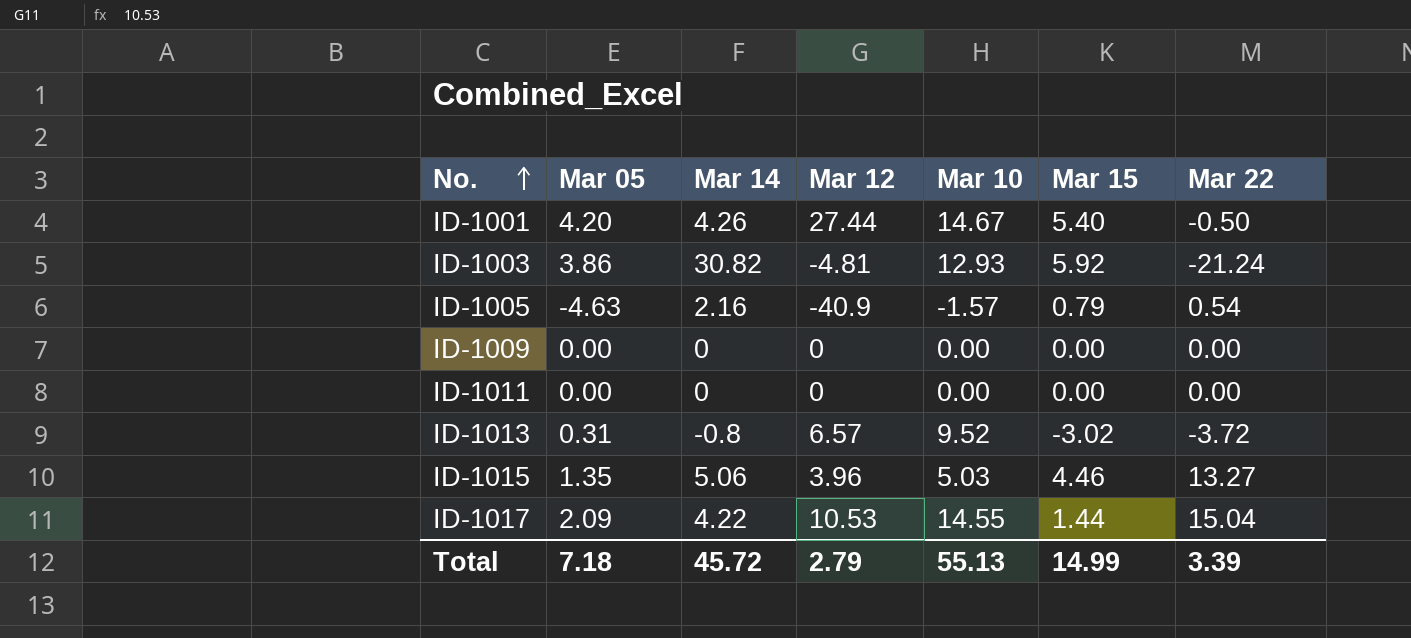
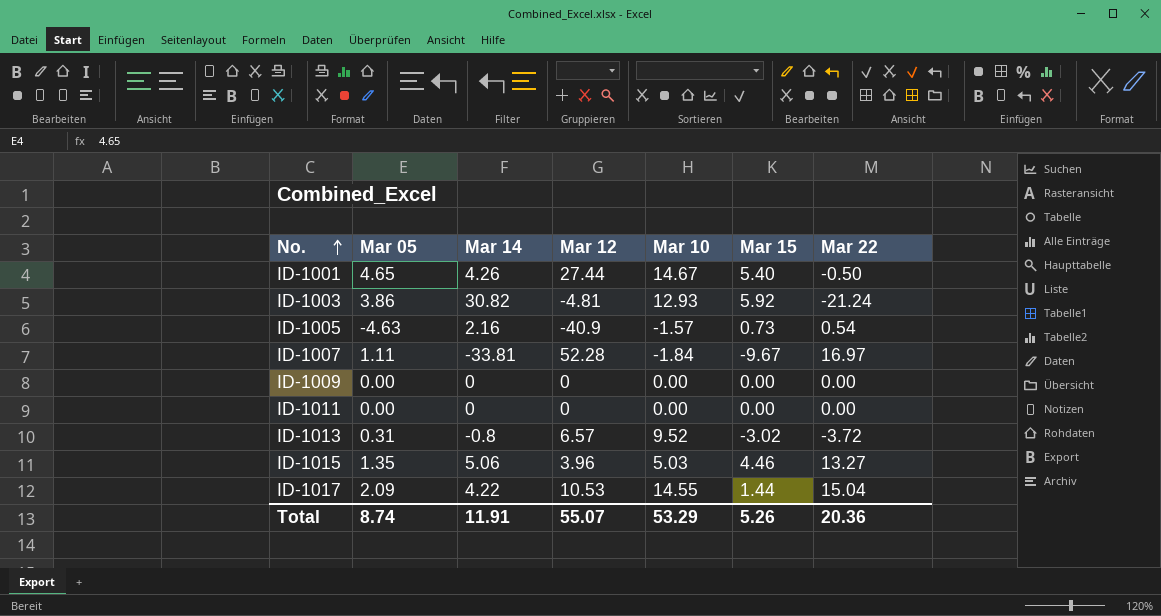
ID-1001 | Mar 05: 4.20 -> 4.65
ID-1005 | Mar 15: 0.79 -> 0.73
row ID-1007: none -> 1.11 | -33.81 | 52.28 | -1.84 | -9.67 | 16.97
Total | Mar 05: 7.18 -> 8.74
Total | Mar 14: 45.72 -> 11.91
Total | Mar 12: 2.79 -> 55.07
Total | Mar 10: 55.13 -> 53.29
Total | Mar 15: 14.99 -> 5.26
Total | Mar 22: 3.39 -> 20.36

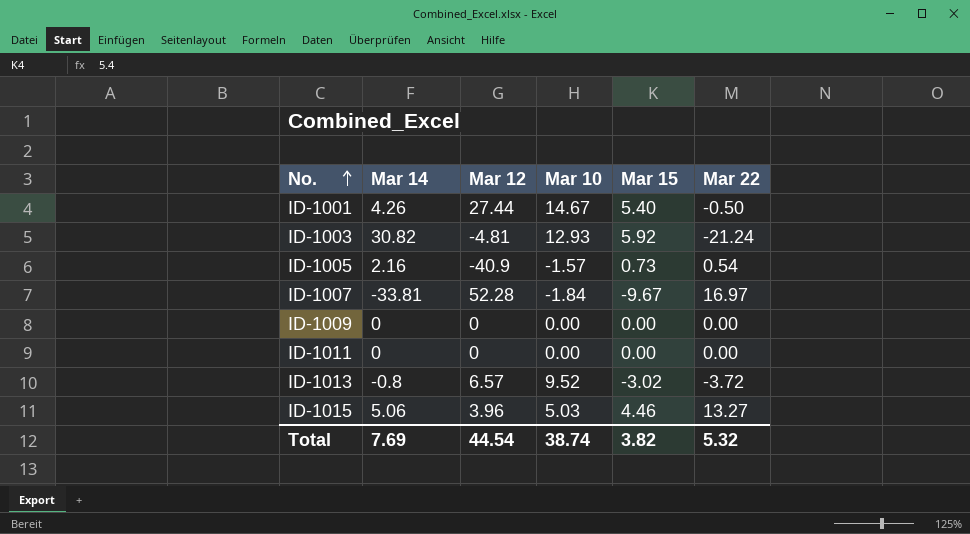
column Mar 05 | position: 2 -> none
row ID-1017: 2.09 | 4.22 | 10.53 | 14.55 | 1.44 | 15.04 -> none
Total | Mar 14: 11.91 -> 7.69
Total | Mar 12: 55.07 -> 44.54
Total | Mar 10: 53.29 -> 38.74
Total | Mar 15: 5.26 -> 3.82
Total | Mar 22: 20.36 -> 5.32

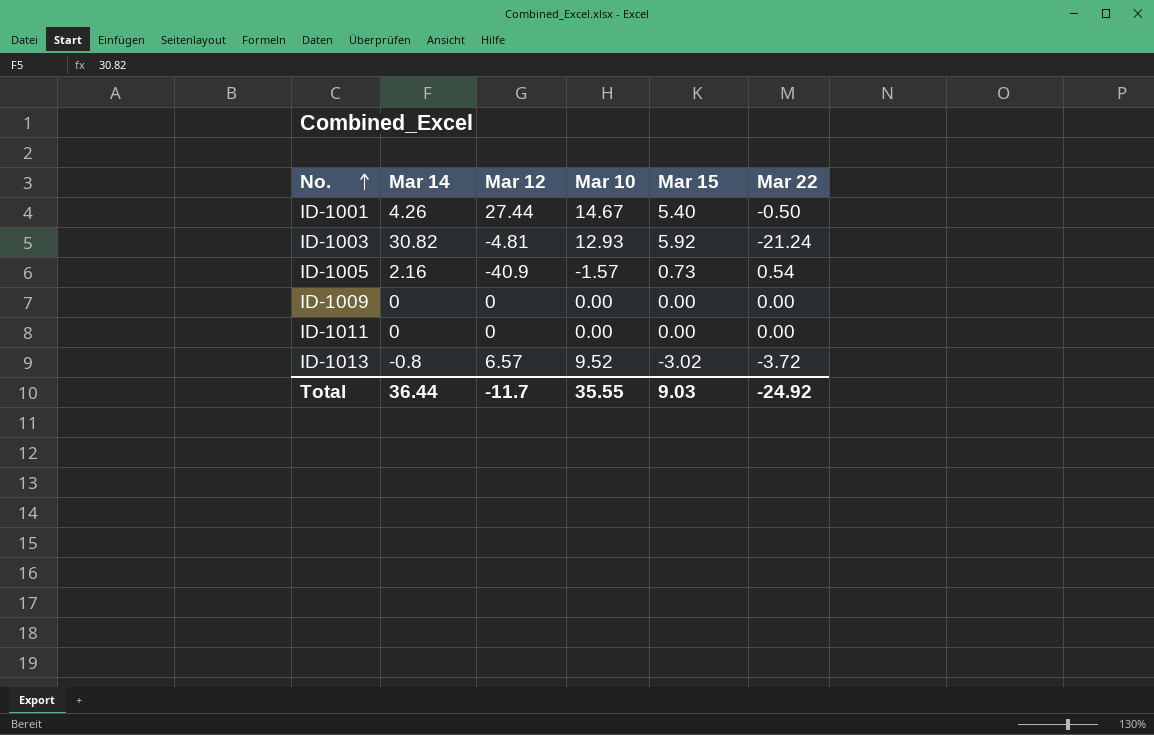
row ID-1007: -33.81 | 52.28 | -1.84 | -9.67 | 16.97 -> none
row ID-1015: 5.06 | 3.96 | 5.03 | 4.46 | 13.27 -> none
Total | Mar 14: 7.69 -> 36.44
Total | Mar 12: 44.54 -> -11.7
Total | Mar 10: 38.74 -> 35.55
Total | Mar 15: 3.82 -> 9.03
Total | Mar 22: 5.32 -> -24.92

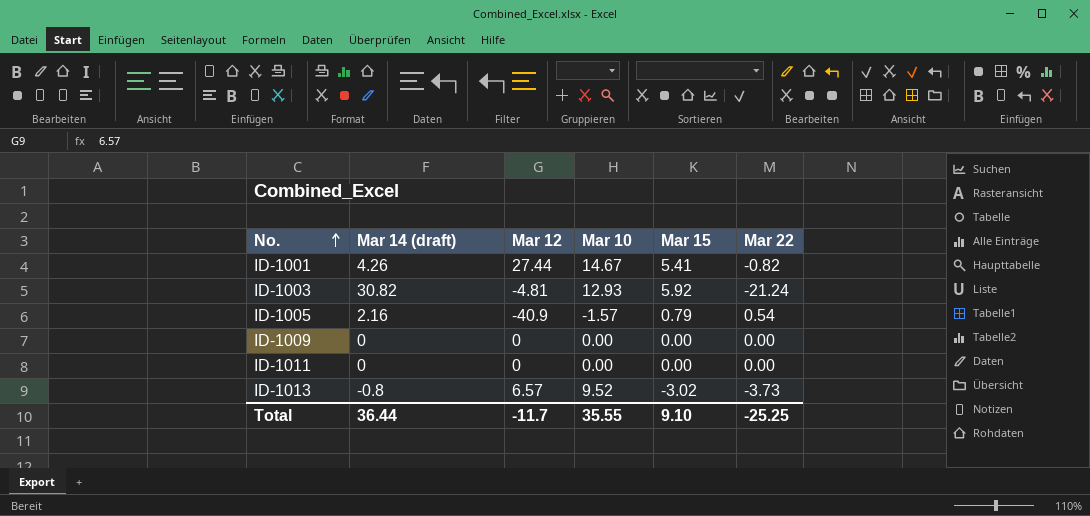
column name: Mar 14 -> Mar 14 (draft)
ID-1001 | Mar 15: 5.40 -> 5.41
ID-1001 | Mar 22: -0.50 -> -0.82
ID-1005 | Mar 15: 0.73 -> 0.79
ID-1013 | Mar 22: -3.72 -> -3.73
Total | Mar 15: 9.03 -> 9.10
Total | Mar 22: -24.92 -> -25.25

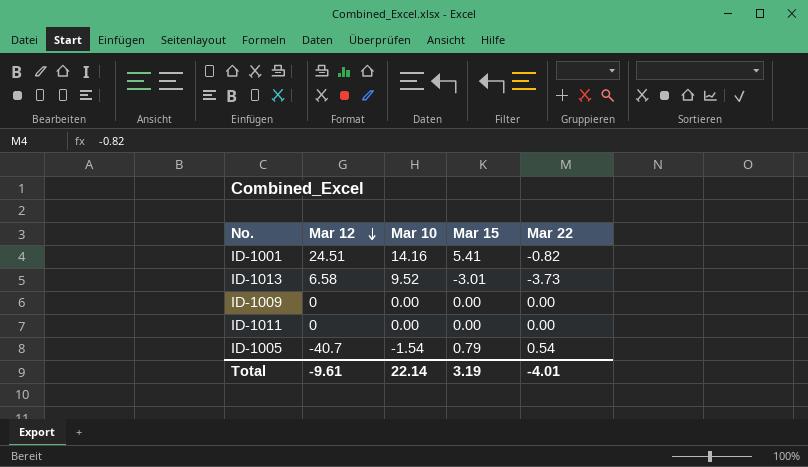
row order: No. ascending -> Mar 12 descending
column Mar 14 (draft) | position: 2 -> none
row ID-1003: 30.82 | -4.81 | 12.93 | 5.92 | -21.24 -> none
ID-1001 | Mar 12: 27.44 -> 24.51
ID-1001 | Mar 10: 14.67 -> 14.16
ID-1013 | Mar 12: 6.57 -> 6.58
ID-1013 | Mar 15: -3.02 -> -3.01
ID-1005 | Mar 12: -40.9 -> -40.7
ID-1005 | Mar 10: -1.57 -> -1.54
Total | Mar 12: -11.7 -> -9.61
Total | Mar 10: 35.55 -> 22.14
Total | Mar 15: 9.10 -> 3.19
Total | Mar 22: -25.25 -> -4.01

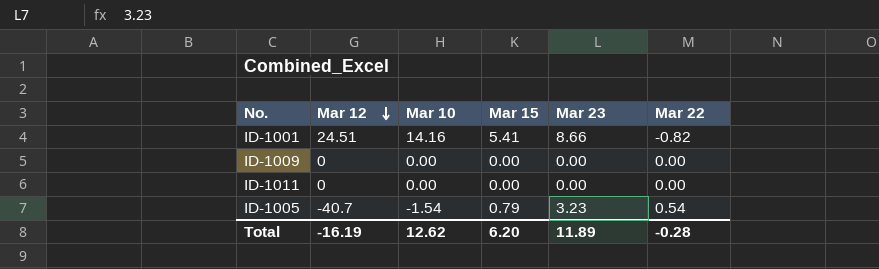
column Mar 23 | position: none -> 5
row ID-1013: 6.58 | 9.52 | -3.01 | -3.73 -> none
Total | Mar 12: -9.61 -> -16.19
Total | Mar 10: 22.14 -> 12.62
Total | Mar 15: 3.19 -> 6.20
Total | Mar 22: -4.01 -> -0.28

